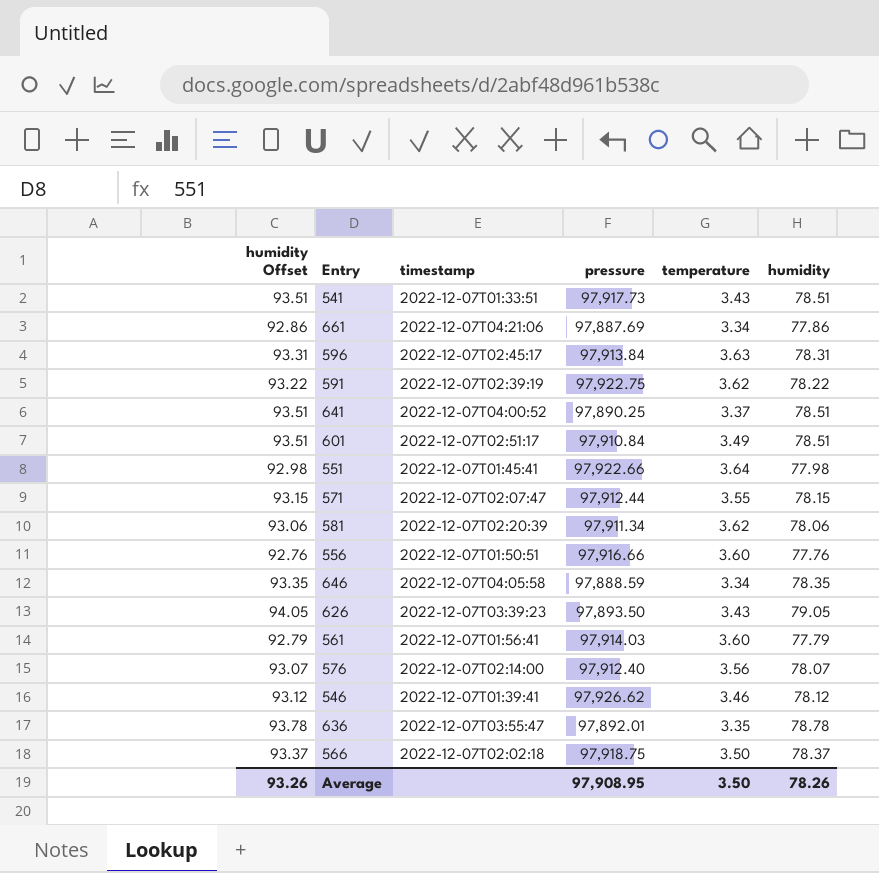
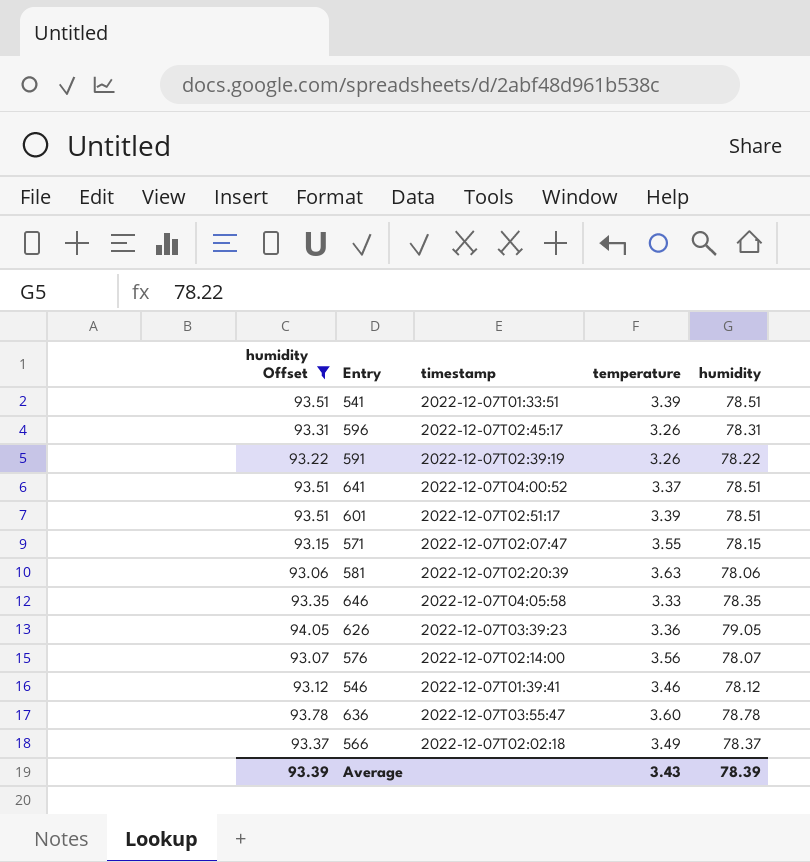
filter: none -> humidity Offset >= 93.06
column pressure | position: 4 -> none
541 | temperature: 3.43 -> 3.39
596 | temperature: 3.63 -> 3.26
591 | temperature: 3.62 -> 3.26
601 | temperature: 3.49 -> 3.39
581 | temperature: 3.62 -> 3.63
646 | temperature: 3.34 -> 3.33
626 | temperature: 3.43 -> 3.36
636 | temperature: 3.35 -> 3.60
566 | temperature: 3.50 -> 3.49
Average | humidity Offset: 93.26 -> 93.39
Average | temperature: 3.50 -> 3.43
Average | humidity: 78.26 -> 78.39

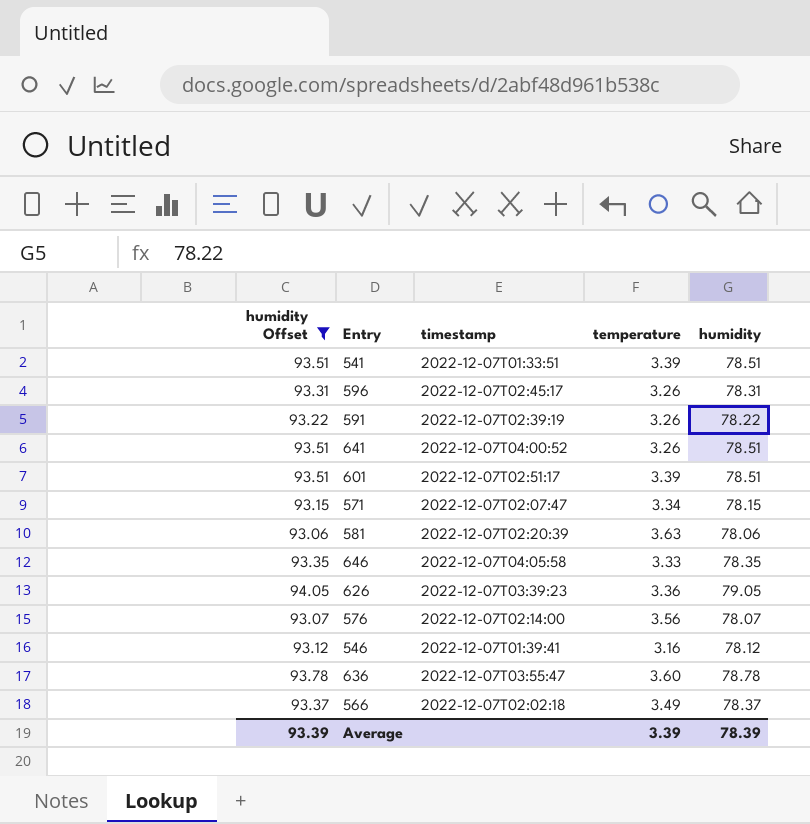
641 | temperature: 3.37 -> 3.26
571 | temperature: 3.55 -> 3.34
546 | temperature: 3.46 -> 3.16
Average | temperature: 3.43 -> 3.39

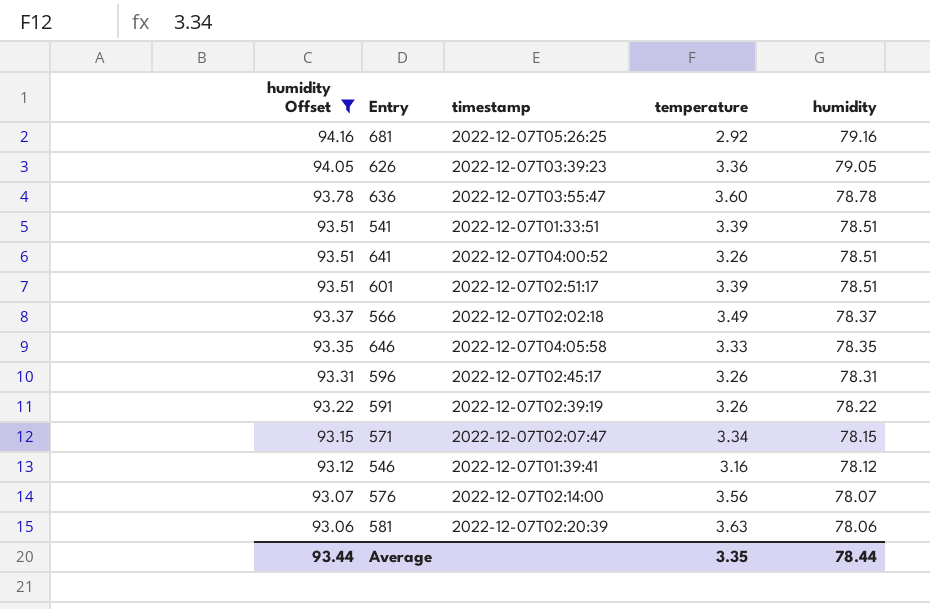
row order: none -> humidity Offset descending
row 681: none -> 94.16 | 2022-12-07T05:26:25 | 2.92 | 79.16
Average | humidity Offset: 93.39 -> 93.44
Average | temperature: 3.39 -> 3.35
Average | humidity: 78.39 -> 78.44

